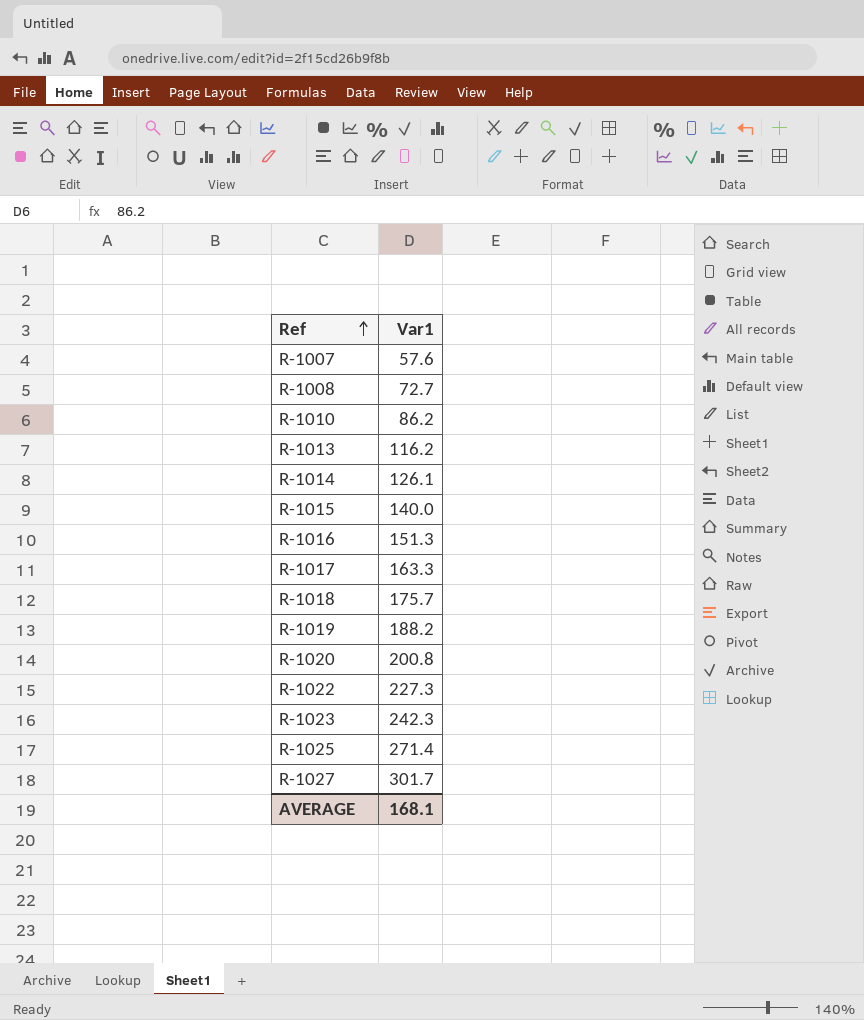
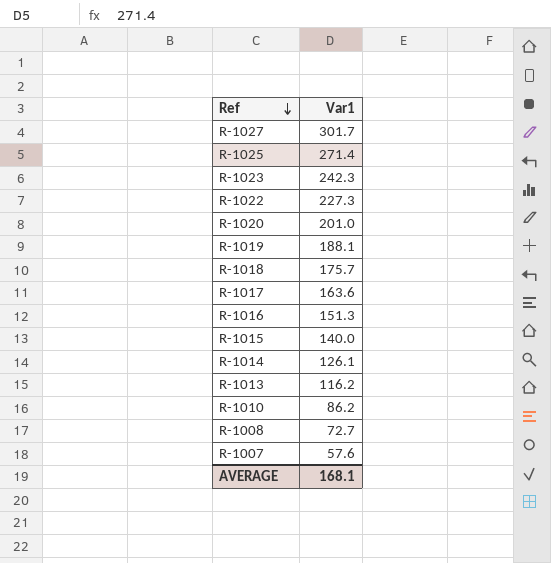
row order: Ref ascending -> Ref descending
R-1020 | Var1: 200.8 -> 201.0
R-1019 | Var1: 188.2 -> 188.1
R-1017 | Var1: 163.3 -> 163.6

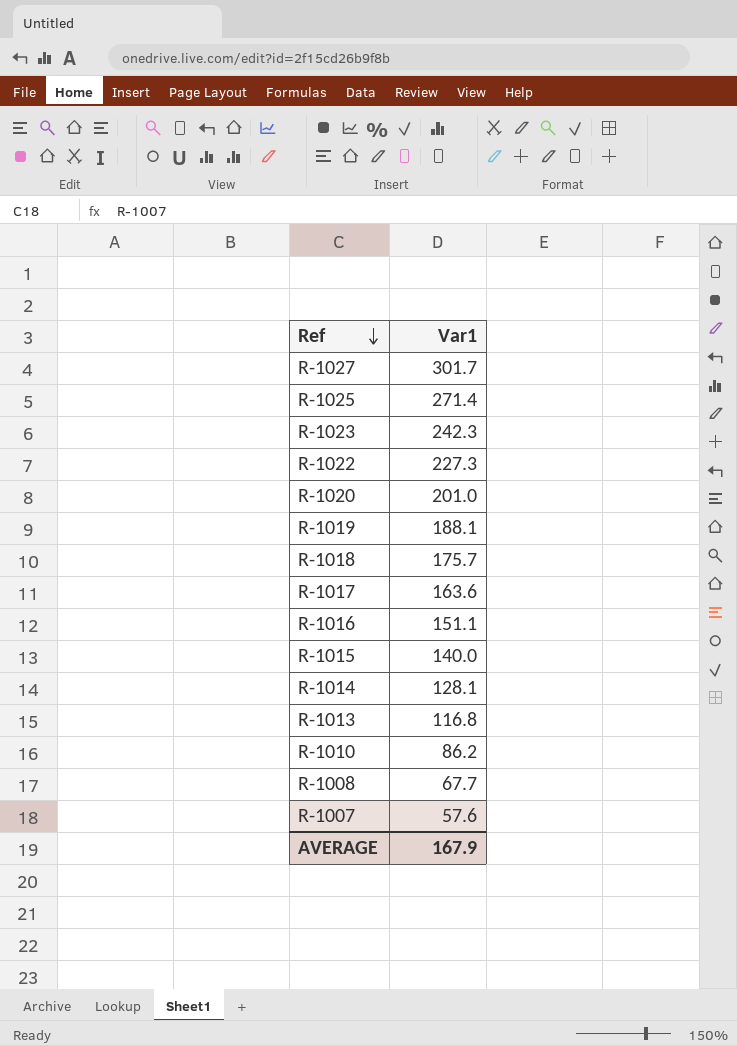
R-1016 | Var1: 151.3 -> 151.1
R-1014 | Var1: 126.1 -> 128.1
R-1013 | Var1: 116.2 -> 116.8
R-1008 | Var1: 72.7 -> 67.7
AVERAGE | Var1: 168.1 -> 167.9

